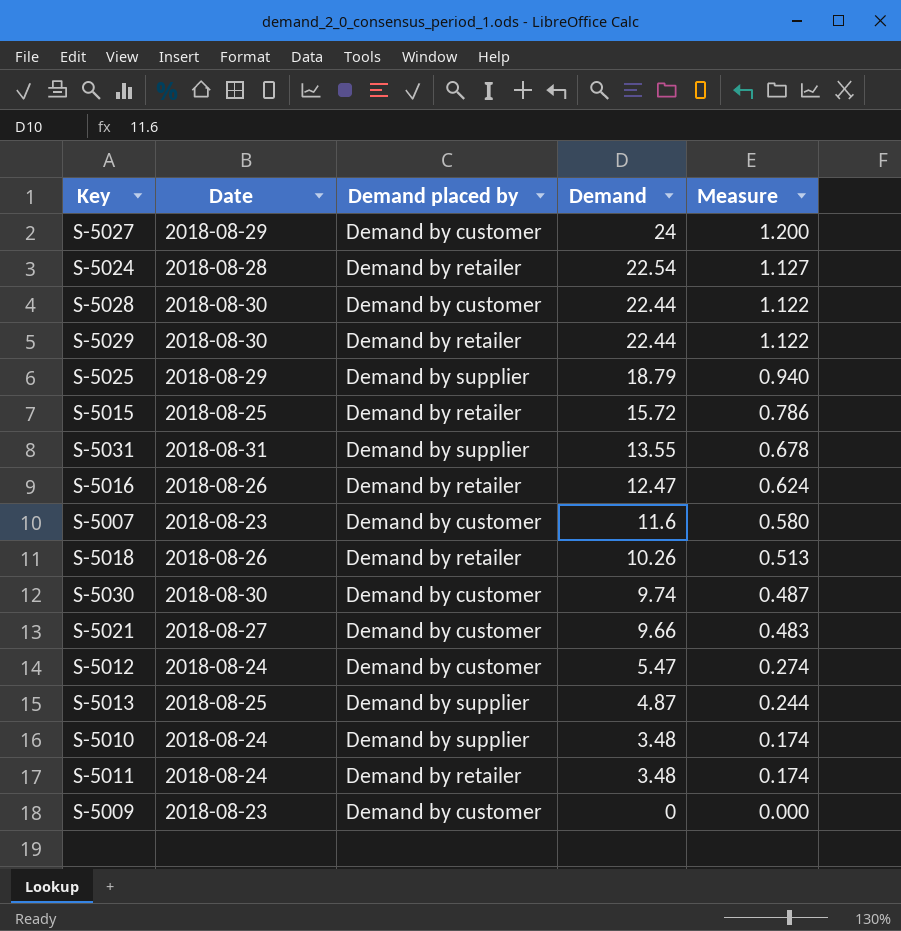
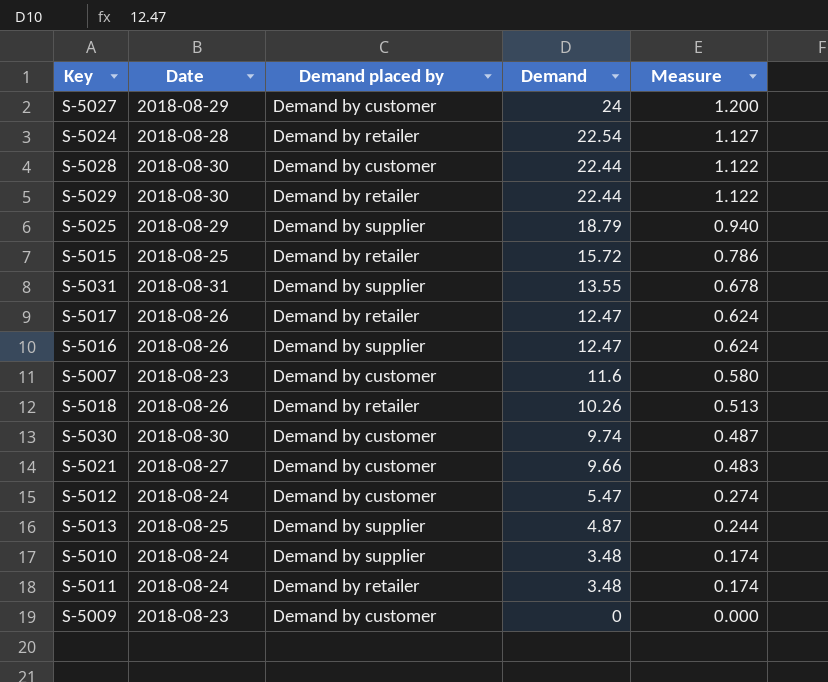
row S-5017: none -> 2018-08-26 | Demand by retailer | 12.47 | 0.624
S-5016 | Demand placed by: Demand by retailer -> Demand by supplier

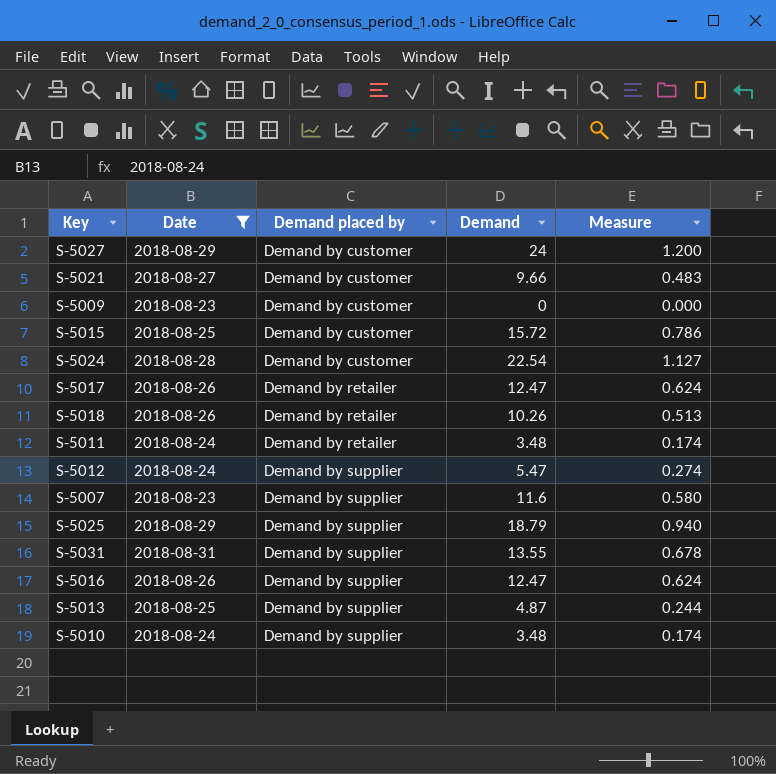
filter: none -> Date != 2018-08-30
row order: Demand descending -> Demand placed by ascending
S-5015 | Demand placed by: Demand by retailer -> Demand by customer
S-5024 | Demand placed by: Demand by retailer -> Demand by customer
S-5012 | Demand placed by: Demand by customer -> Demand by supplier
S-5007 | Demand placed by: Demand by customer -> Demand by supplier

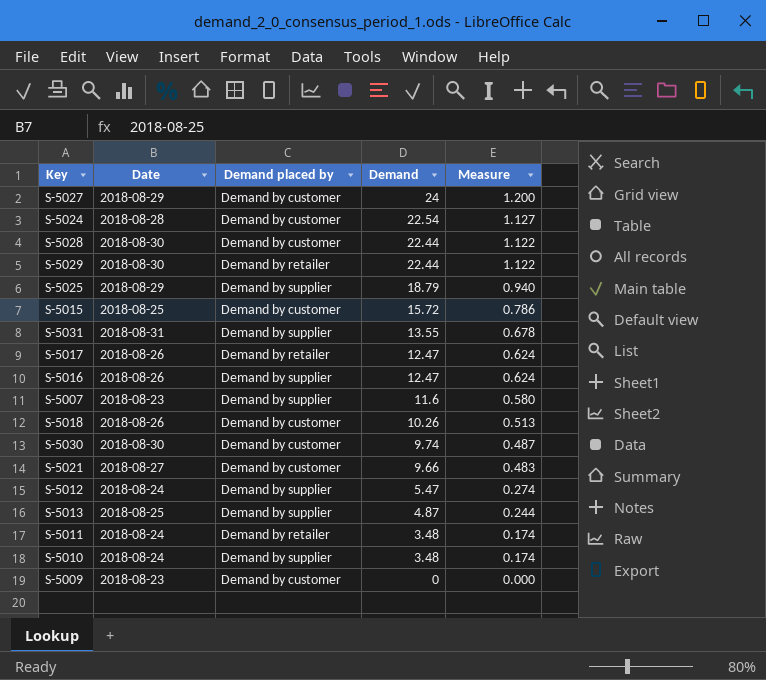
filter: Date != 2018-08-30 -> none
row order: Demand placed by ascending -> Demand descending
S-5018 | Demand placed by: Demand by retailer -> Demand by customer

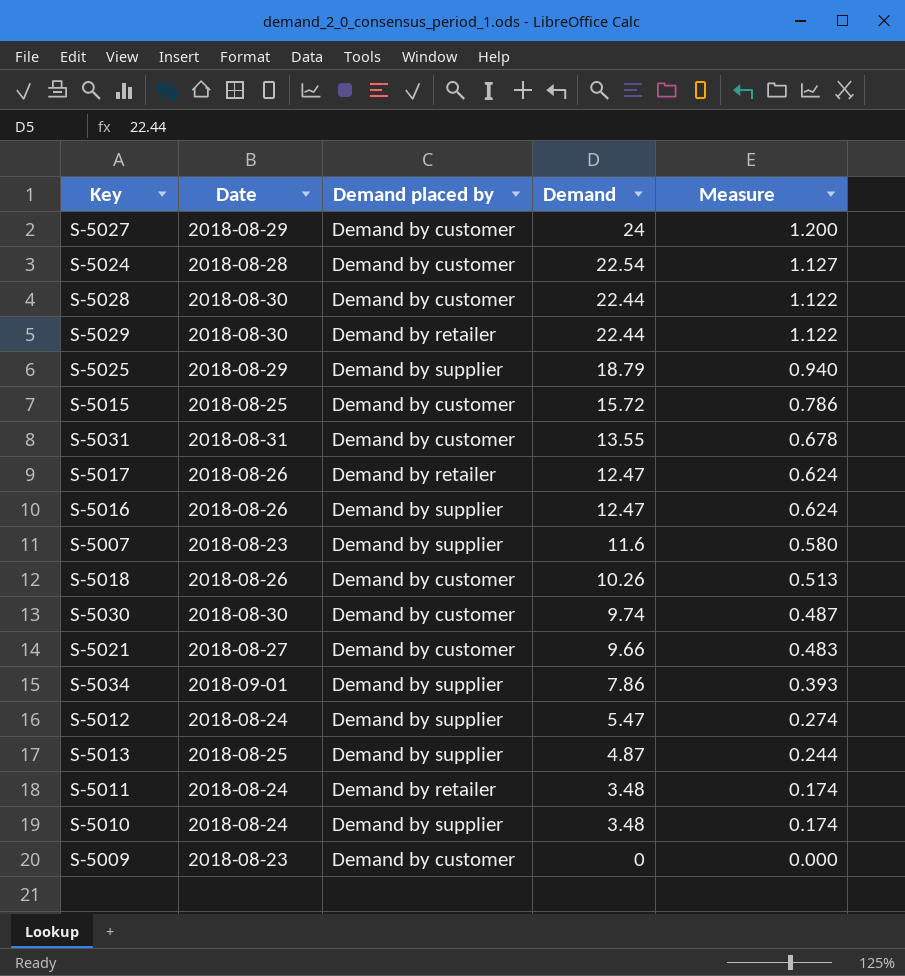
S-5031 | Demand placed by: Demand by supplier -> Demand by customer
row S-5034: none -> 2018-09-01 | Demand by supplier | 7.86 | 0.393

